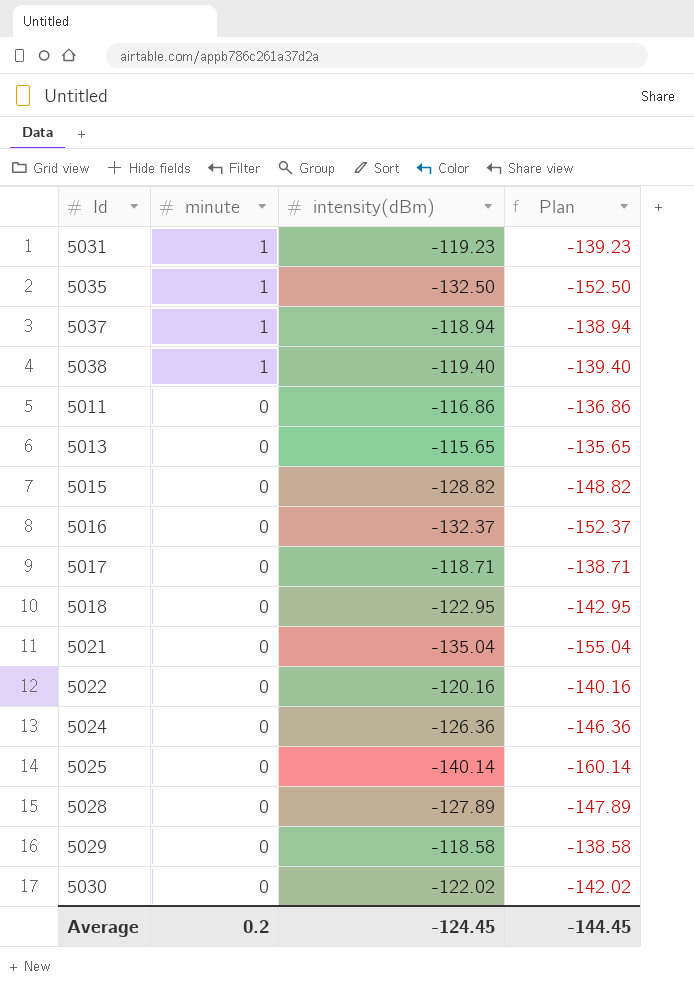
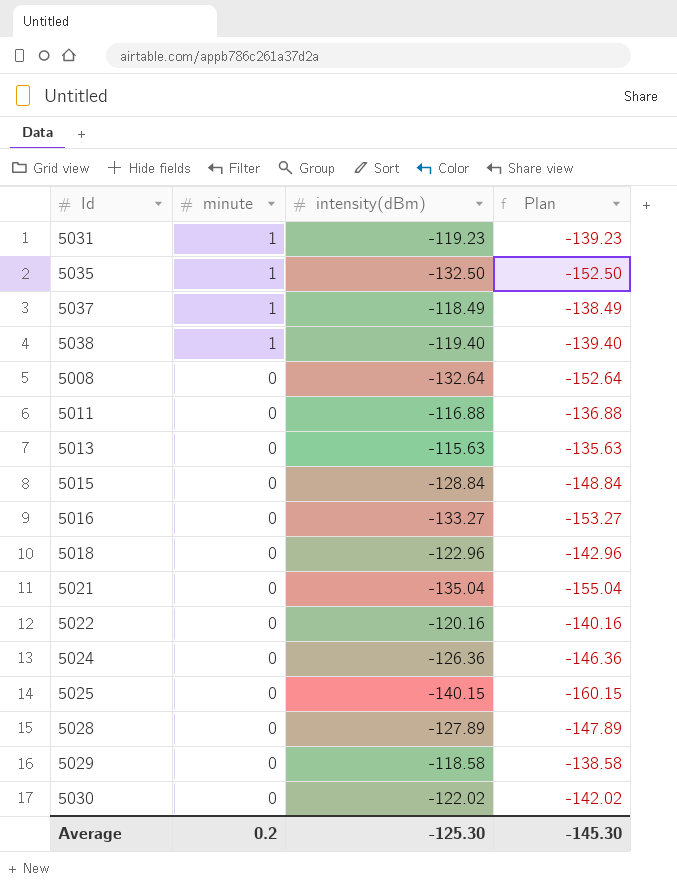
row 5017: 0 | -118.71 | -138.71 -> none
5037 | intensity(dBm): -118.94 -> -118.49
5037 | Plan: -138.94 -> -138.49
row 5008: none -> 0 | -132.64 | -152.64
5011 | intensity(dBm): -116.86 -> -116.88
5011 | Plan: -136.86 -> -136.88
5013 | intensity(dBm): -115.65 -> -115.63
5013 | Plan: -135.65 -> -135.63
5015 | intensity(dBm): -128.82 -> -128.84
5015 | Plan: -148.82 -> -148.84
5016 | intensity(dBm): -132.37 -> -133.27
5016 | Plan: -152.37 -> -153.27
5018 | intensity(dBm): -122.95 -> -122.96
5018 | Plan: -142.95 -> -142.96
5025 | intensity(dBm): -140.14 -> -140.15
5025 | Plan: -160.14 -> -160.15
Average | intensity(dBm): -124.45 -> -125.30
Average | Plan: -144.45 -> -145.30

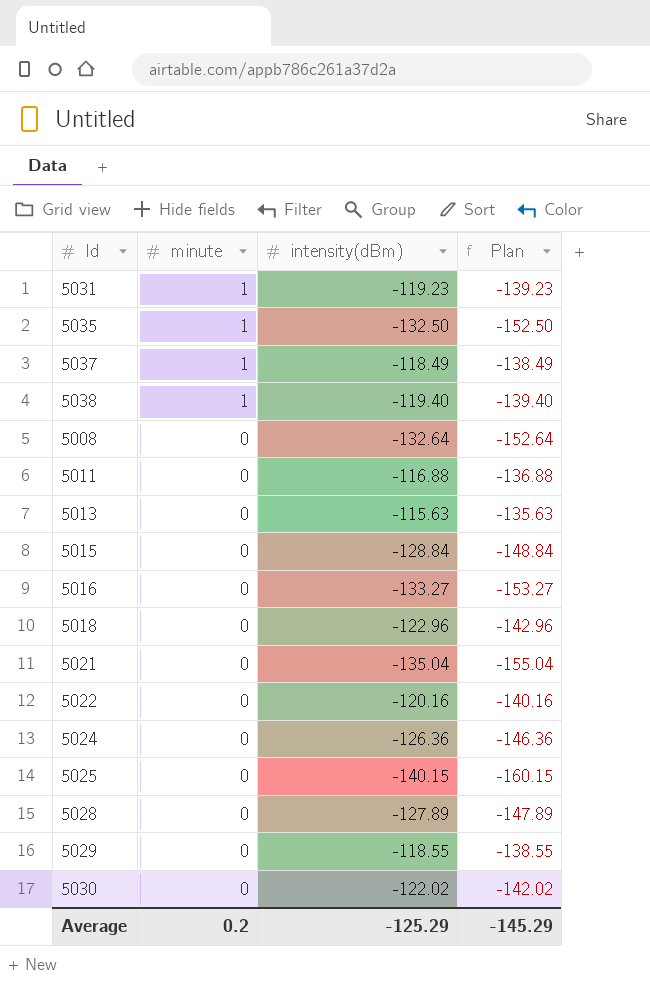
5029 | intensity(dBm): -118.58 -> -118.55
5029 | Plan: -138.58 -> -138.55
Average | intensity(dBm): -125.30 -> -125.29
Average | Plan: -145.30 -> -145.29

